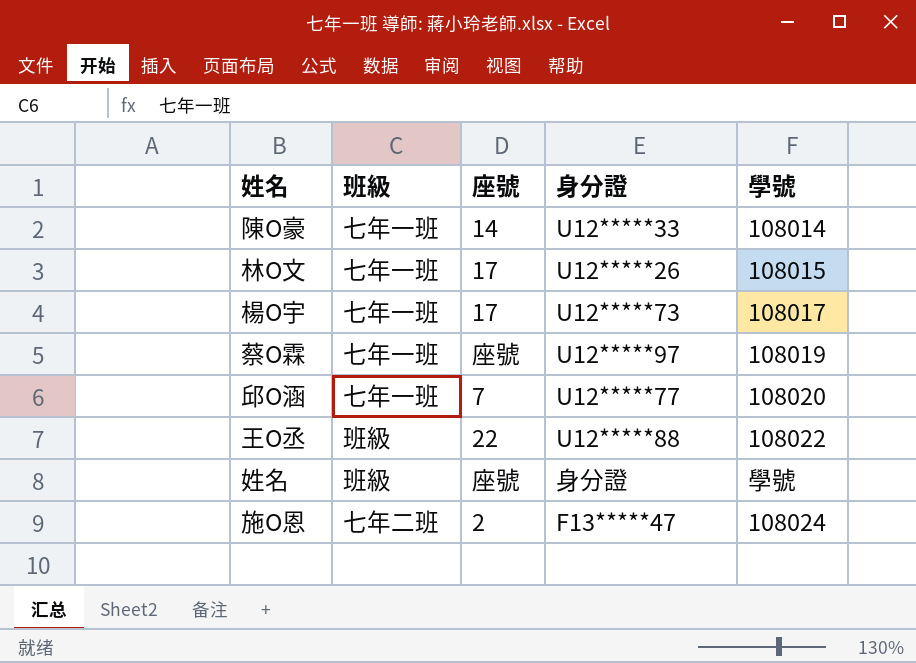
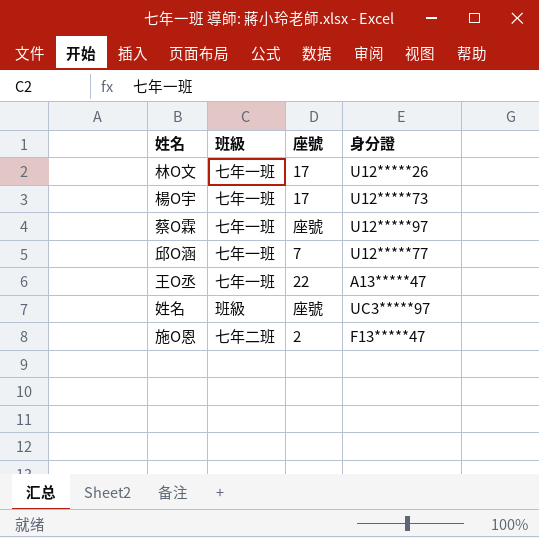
column 學號 | position: 5 -> none
row 陳O豪: 七年一班 | 14 | U12*****33 | 108014 -> none
王O丞 | 班級: 班級 -> 七年一班
王O丞 | 身分證: U12*****88 -> A13*****47
姓名 | 身分證: 身分證 -> UC3*****97

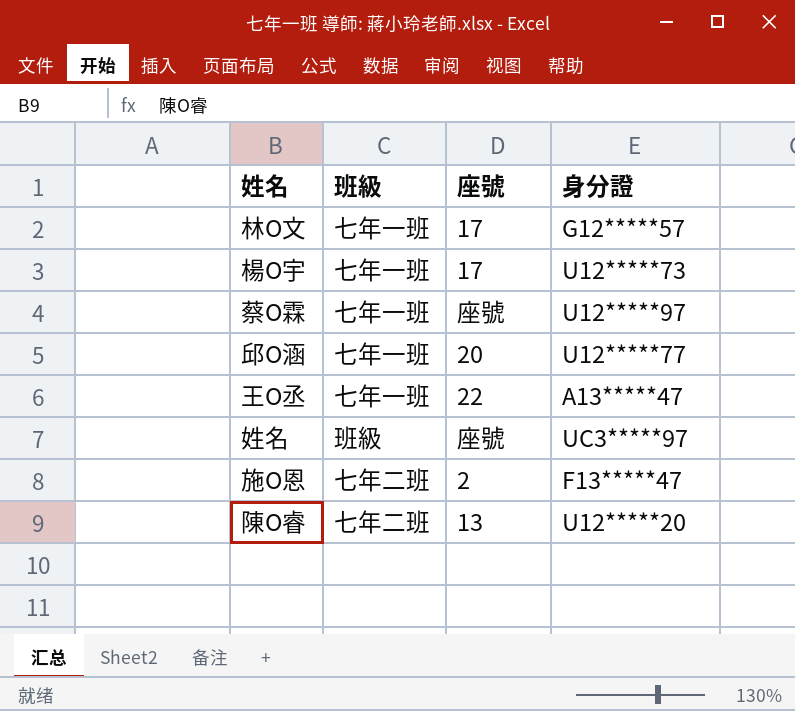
林O文 | 身分證: U12*****26 -> G12*****57
邱O涵 | 座號: 7 -> 20
row 陳O睿: none -> 七年二班 | 13 | U12*****20

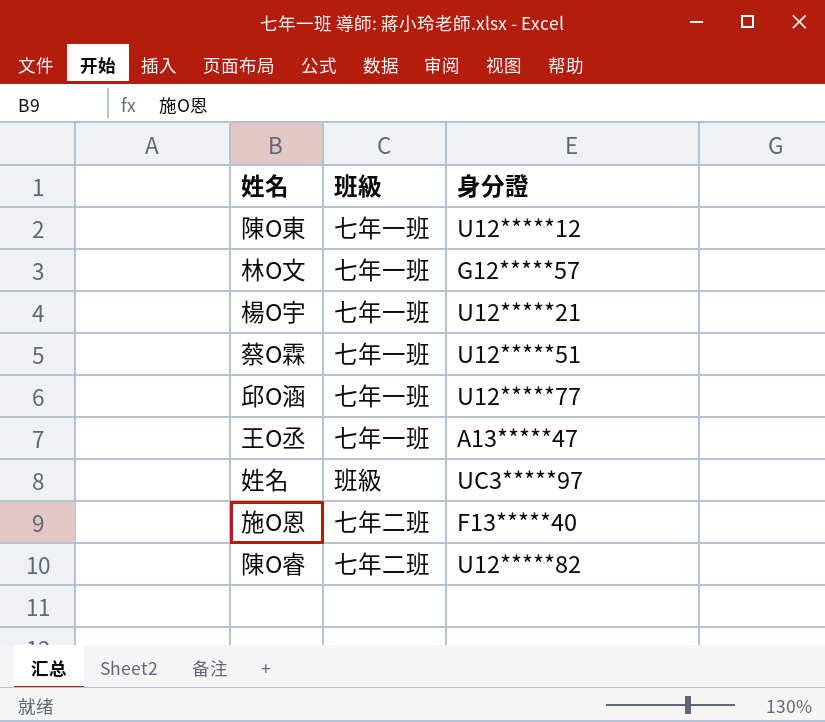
column 座號 | position: 3 -> none
row 陳O東: none -> 七年一班 | U12*****12
楊O宇 | 身分證: U12*****73 -> U12*****21
蔡O霖 | 身分證: U12*****97 -> U12*****51
施O恩 | 身分證: F13*****47 -> F13*****40
陳O睿 | 身分證: U12*****20 -> U12*****82

